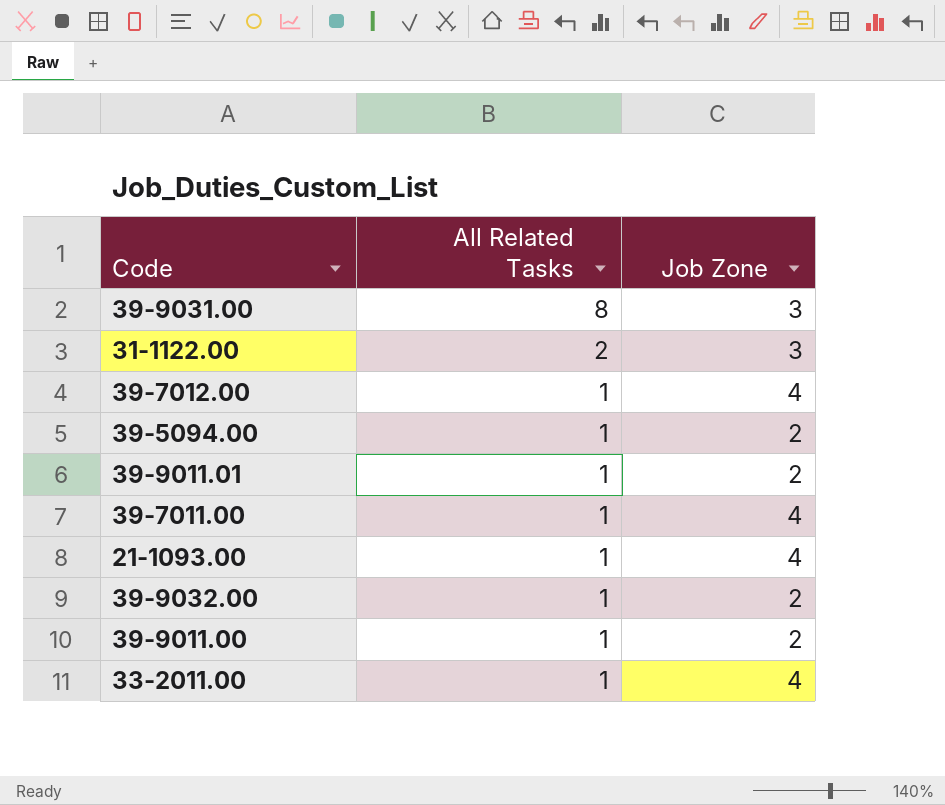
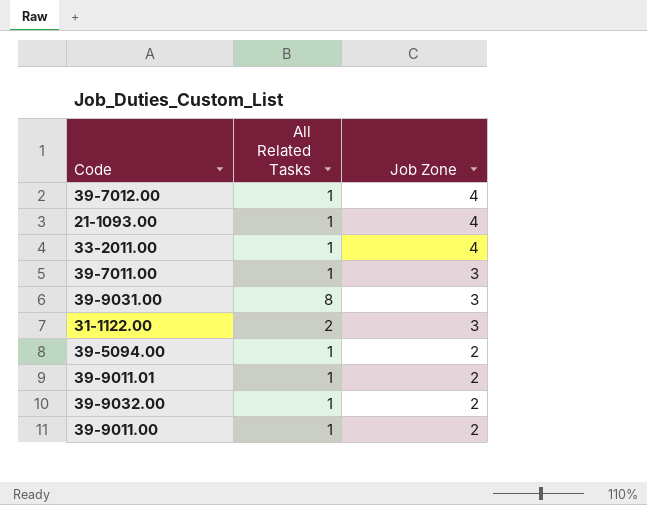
row order: All Related Tasks descending -> Job Zone descending
39-7011.00 | Job Zone: 4 -> 3

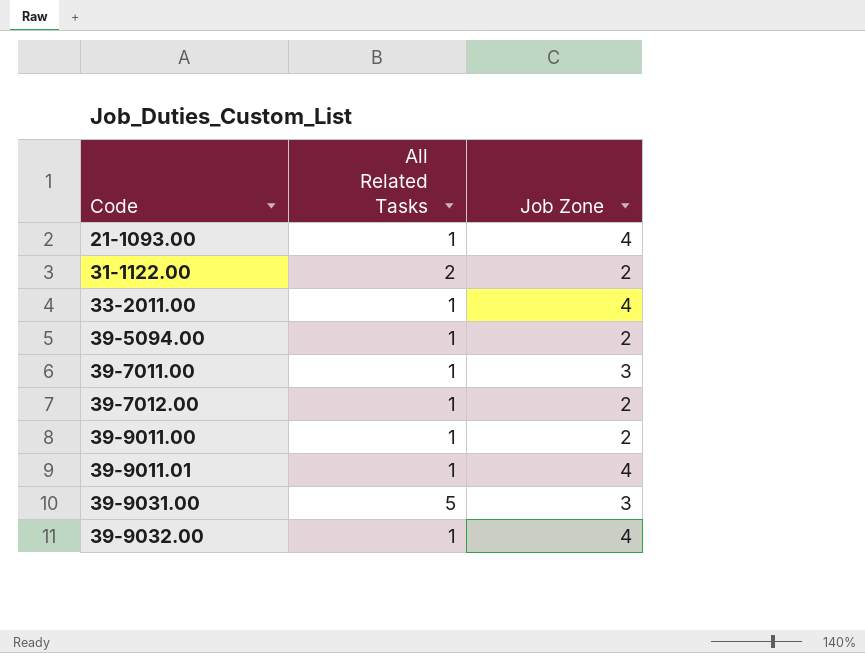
row order: Job Zone descending -> Code ascending
31-1122.00 | Job Zone: 3 -> 2
39-7012.00 | Job Zone: 4 -> 2
39-9011.01 | Job Zone: 2 -> 4
39-9031.00 | All Related Tasks: 8 -> 5
39-9032.00 | Job Zone: 2 -> 4

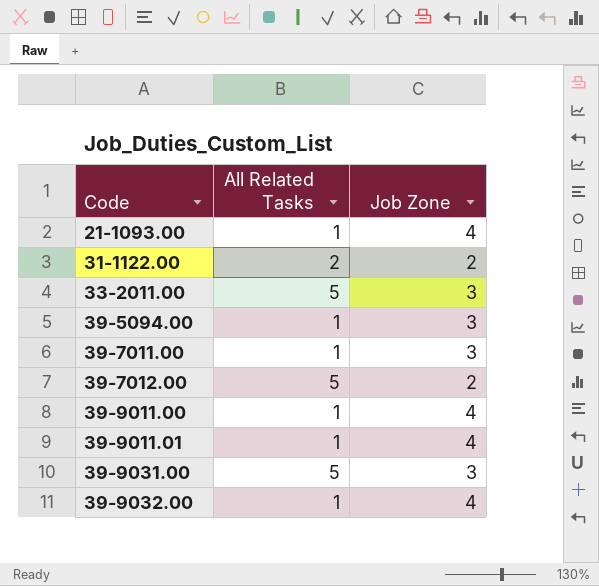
33-2011.00 | All Related Tasks: 1 -> 5
33-2011.00 | Job Zone: 4 -> 3
39-5094.00 | Job Zone: 2 -> 3
39-7012.00 | All Related Tasks: 1 -> 5
39-9011.00 | Job Zone: 2 -> 4

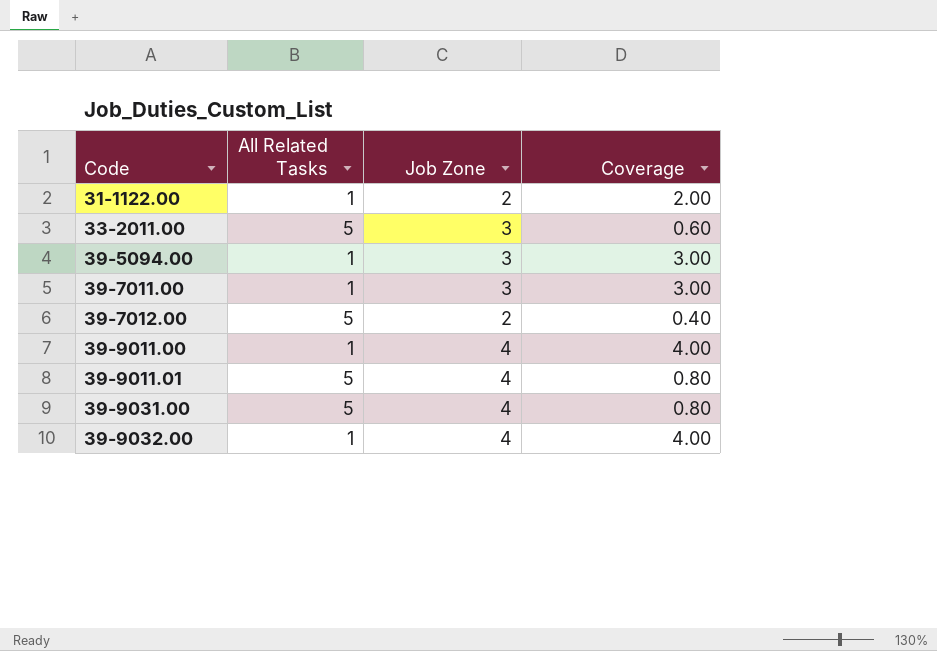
column Coverage | formula: none -> [Job Zone] / [All Related Tasks]
row 21-1093.00: 1 | 4 -> none
31-1122.00 | All Related Tasks: 2 -> 1
39-9011.01 | All Related Tasks: 1 -> 5
39-9031.00 | Job Zone: 3 -> 4

